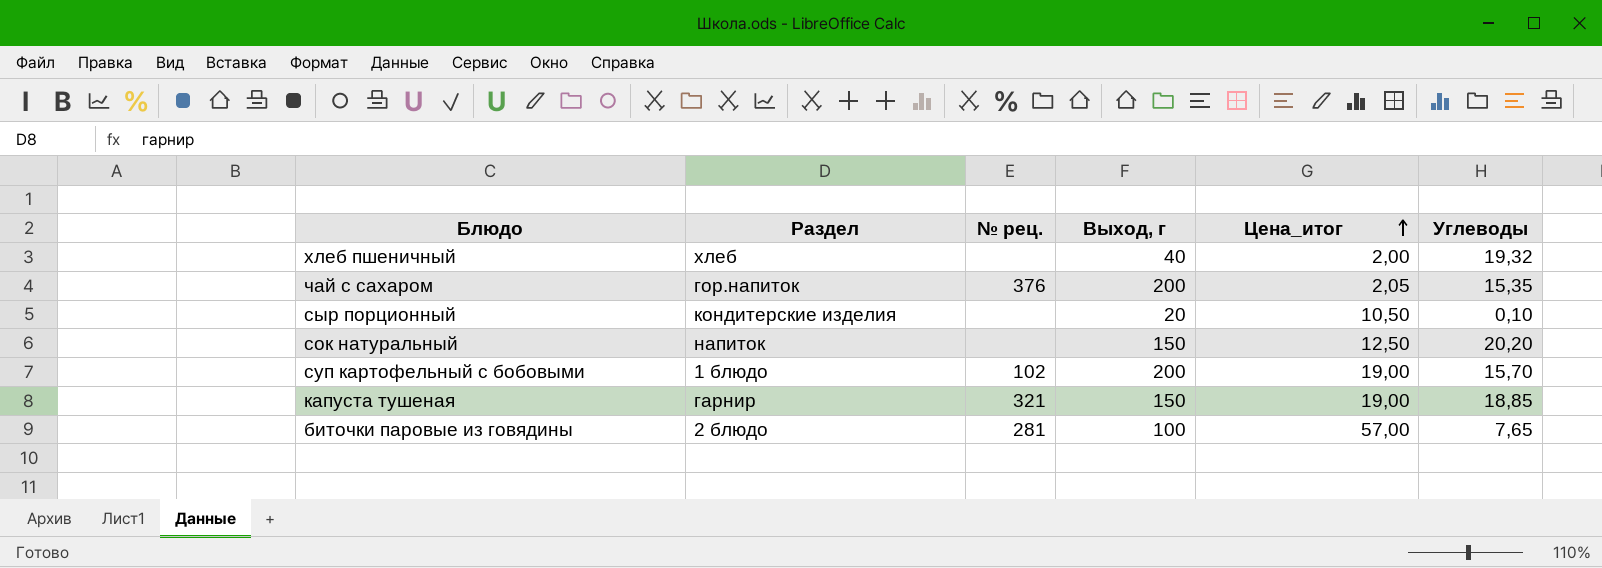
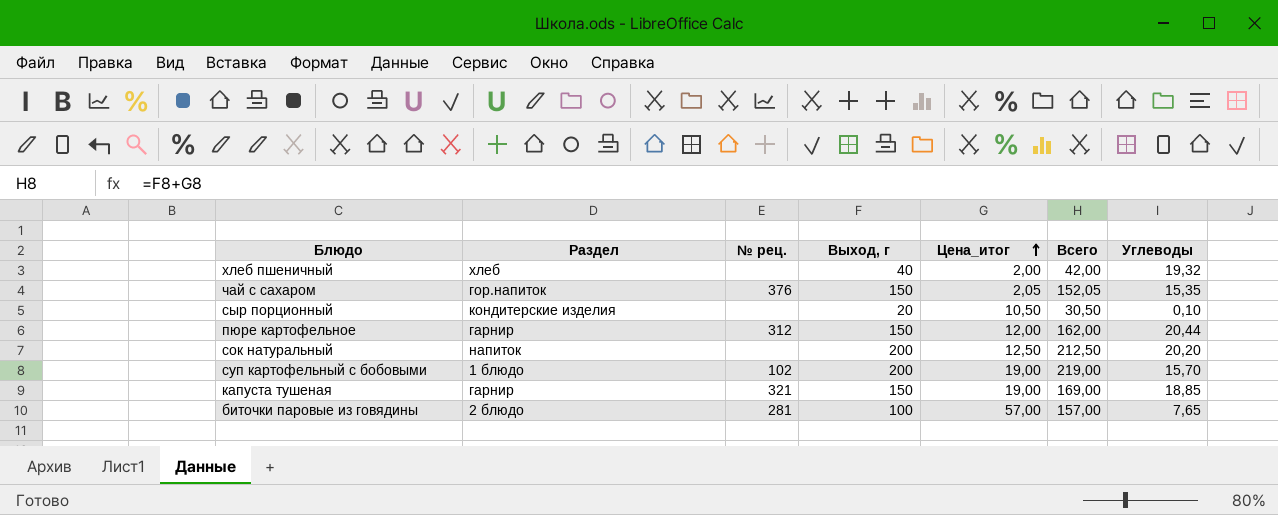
column Всего | formula: none -> [Выход, г] + [Цена_итог]
чай с сахаром | Выход, г: 200 -> 150
row пюре картофельное: none -> гарнир | 312 | 150 | 12,00 | 162,00 | 20,44
сок натуральный | Выход, г: 150 -> 200

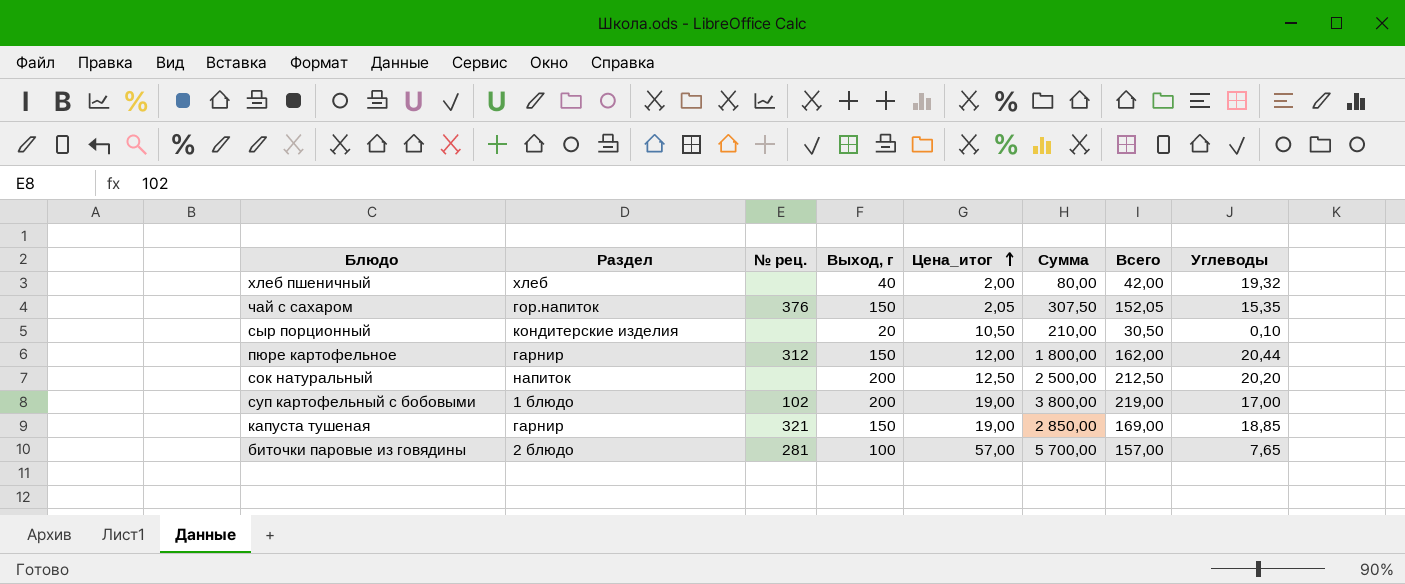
column Сумма | formula: none -> [Выход, г] * [Цена_итог]
суп картофельный с бобовыми | Углеводы: 15,70 -> 17,00

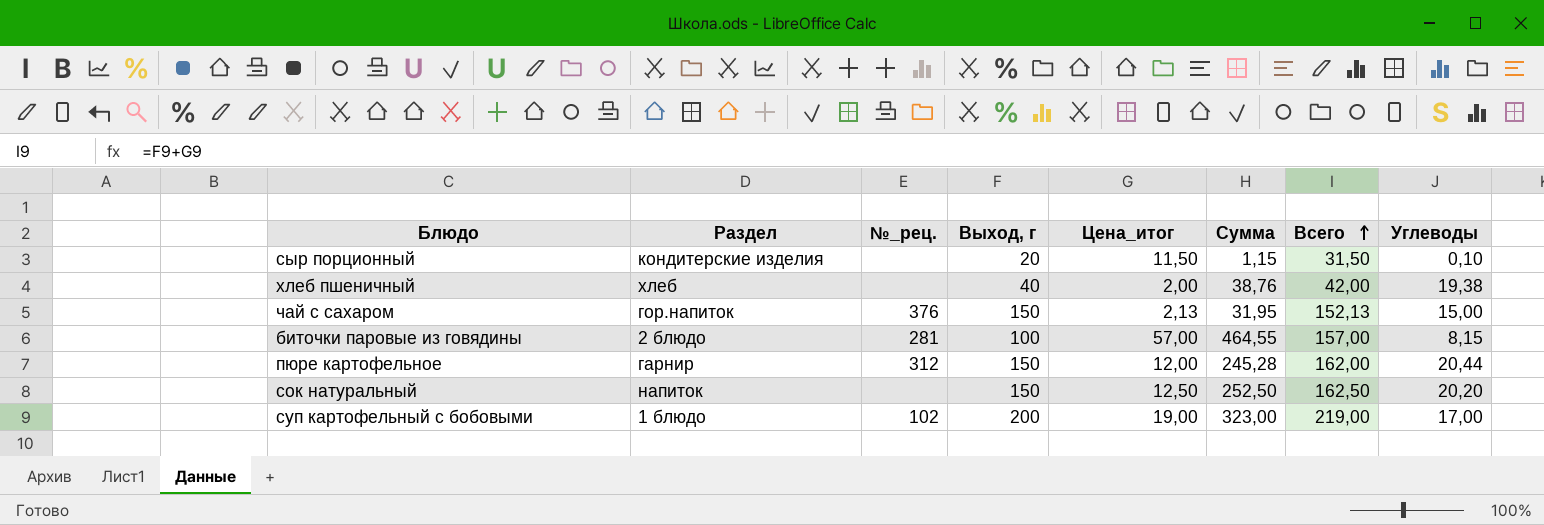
row order: Цена_итог ascending -> Всего ascending
column name: № рец. -> №_рец.
column Сумма | formula: [Выход, г] * [Цена_итог] -> [Цена_итог] * [Углеводы]
row капуста тушеная: гарнир | 321 | 150 | 19,00 | 2 850,00 | 169,00 | 18,85 -> none
сыр порционный | Цена_итог: 10,50 -> 11,50
сыр порционный | Всего: 30,50 -> 31,50
хлеб пшеничный | Углеводы: 19,32 -> 19,38
чай с сахаром | Цена_итог: 2,05 -> 2,13
чай с сахаром | Всего: 152,05 -> 152,13
чай с сахаром | Углеводы: 15,35 -> 15,00
биточки паровые из говядины | Углеводы: 7,65 -> 8,15
сок натуральный | Выход, г: 200 -> 150
сок натуральный | Всего: 212,50 -> 162,50

